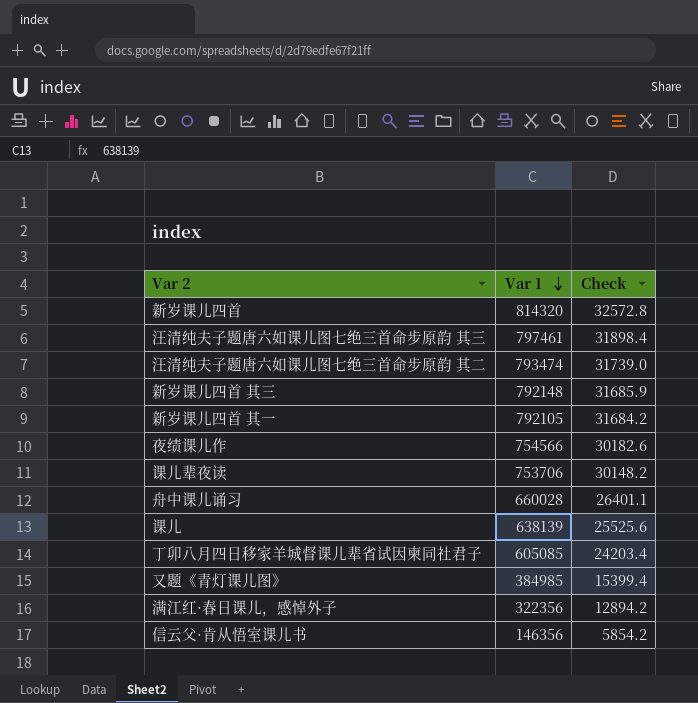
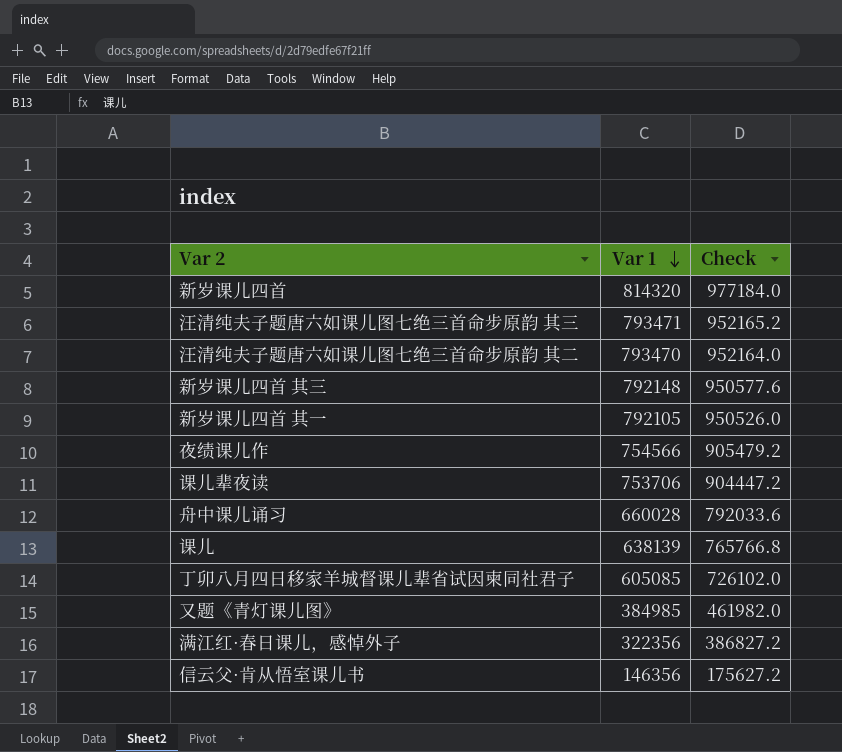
column Check | formula: [Var 1] * 0.04 -> [Var 1] * 1.2
汪清纯夫子题唐六如课儿图七绝三首命步原韵 其三 | Var 1: 797461 -> 793471
汪清纯夫子题唐六如课儿图七绝三首命步原韵 其二 | Var 1: 793474 -> 793470

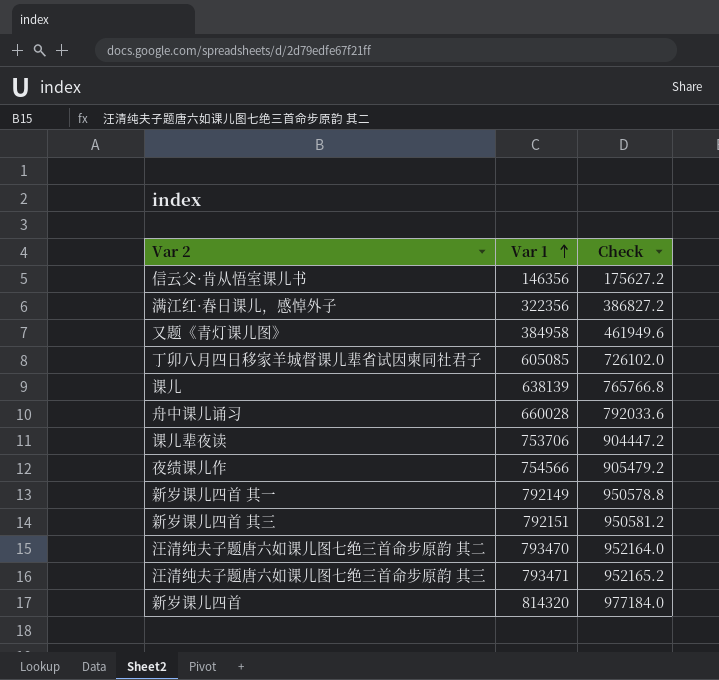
row order: Var 1 descending -> Var 1 ascending
又题《青灯课儿图》 | Var 1: 384985 -> 384958
又题《青灯课儿图》 | Check: 461982.0 -> 461949.6
新岁课儿四首 其一 | Var 1: 792105 -> 792149
新岁课儿四首 其一 | Check: 950526.0 -> 950578.8
新岁课儿四首 其三 | Var 1: 792148 -> 792151
新岁课儿四首 其三 | Check: 950577.6 -> 950581.2

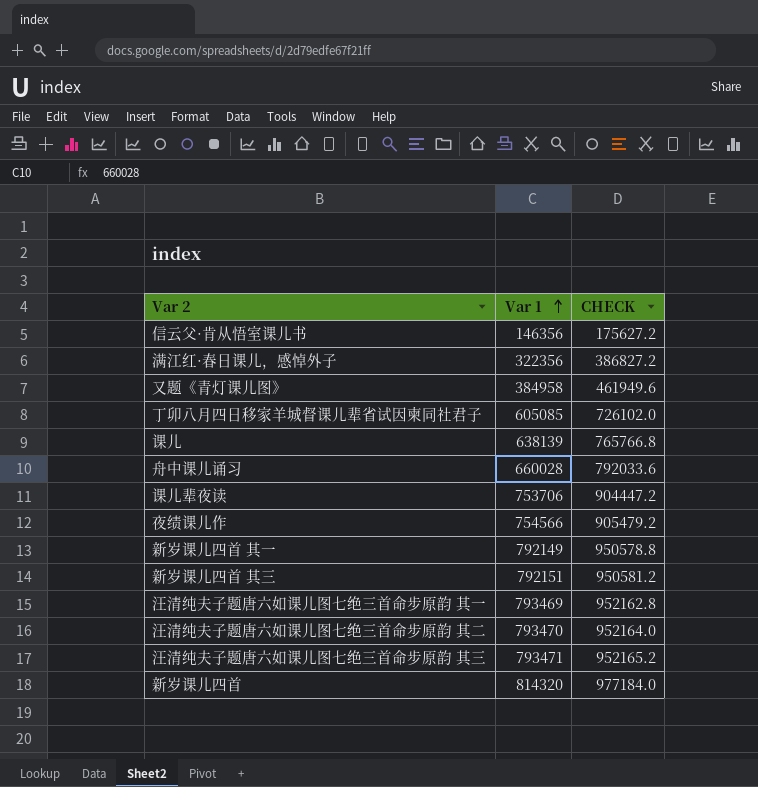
column name: Check -> CHECK
row 汪清纯夫子题唐六如课儿图七绝三首命步原韵 其一: none -> 793469 | 952162.8

